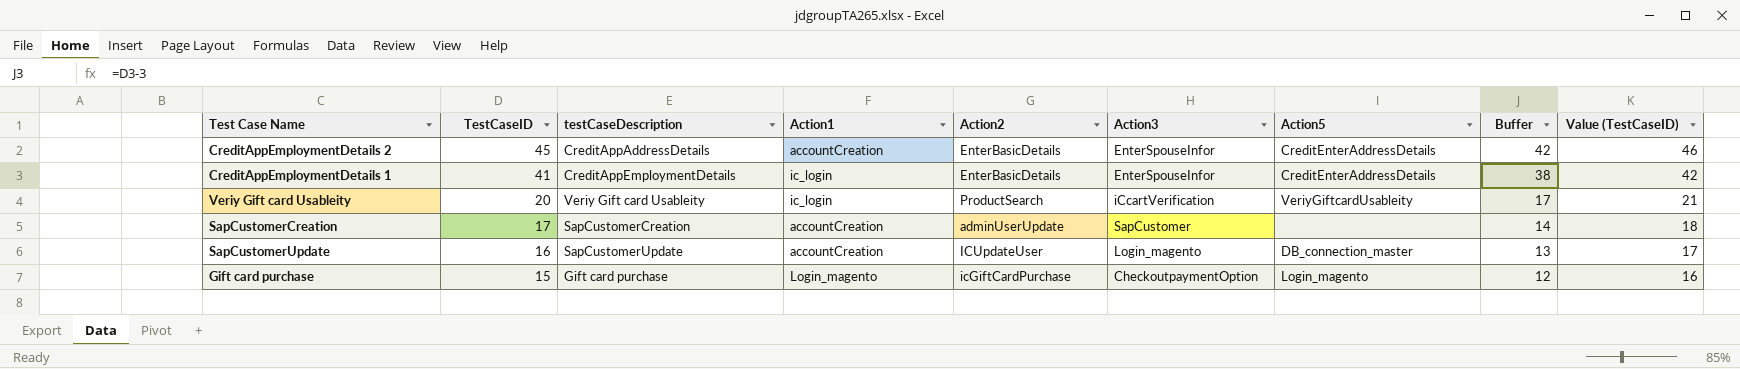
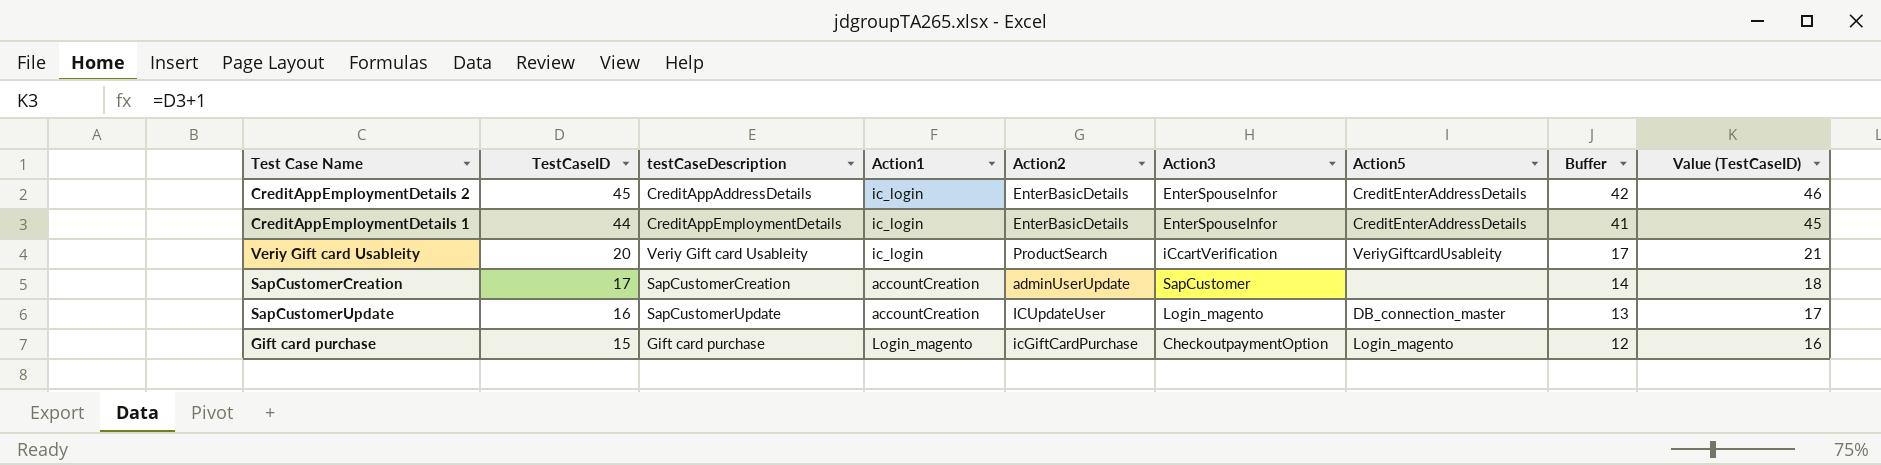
CreditAppEmploymentDetails 2 | Action1: accountCreation -> ic_login
CreditAppEmploymentDetails 1 | TestCaseID: 41 -> 44
CreditAppEmploymentDetails 1 | Buffer: 38 -> 41
CreditAppEmploymentDetails 1 | Value (TestCaseID): 42 -> 45

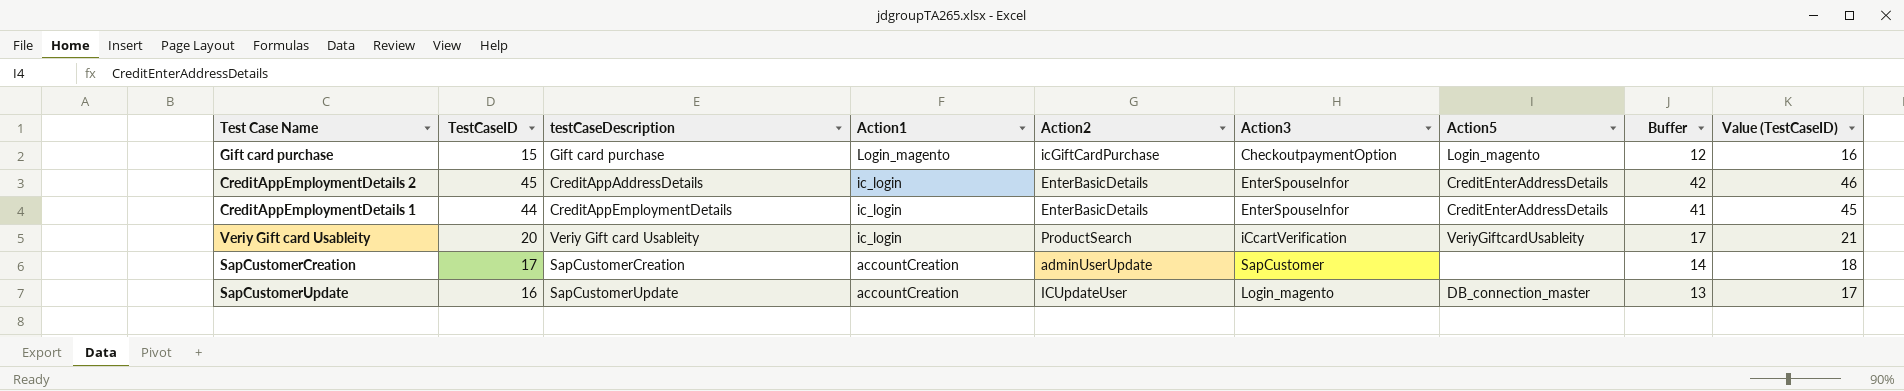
row order: TestCaseID descending -> Action1 descending

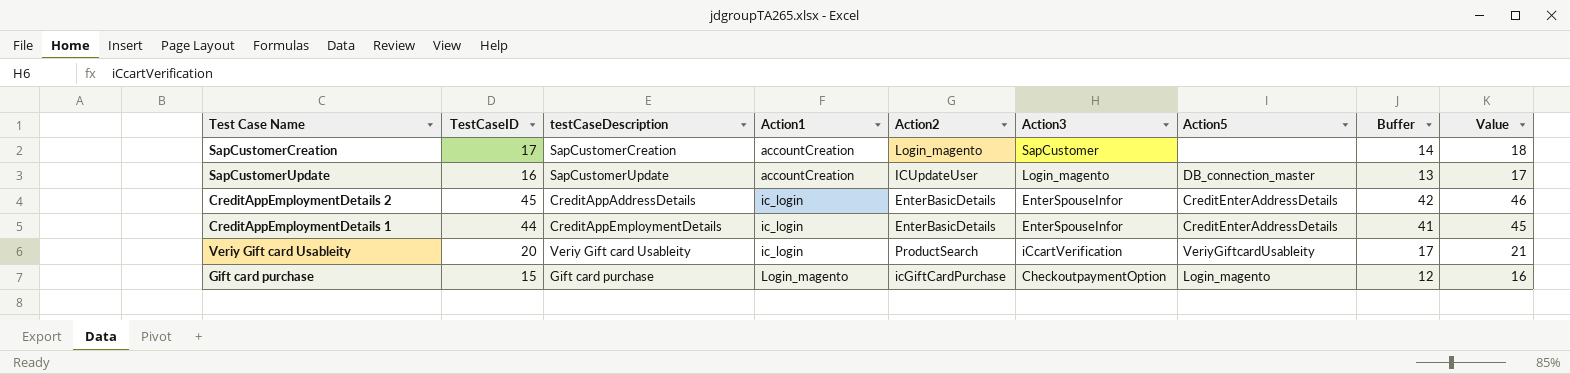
row order: Action1 descending -> Action1 ascending
column name: Value (TestCaseID) -> Value
SapCustomerCreation | Action2: adminUserUpdate -> Login_magento

